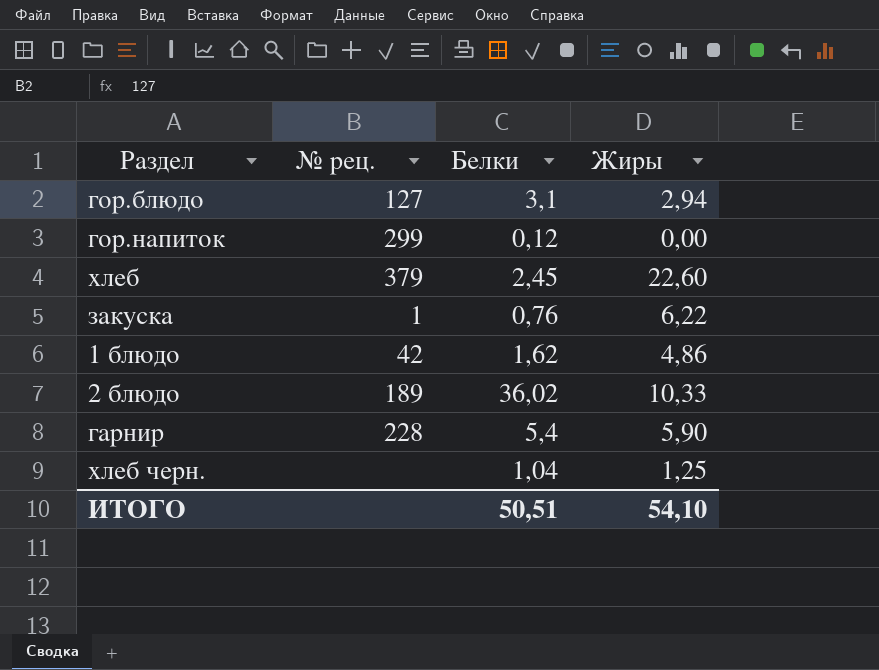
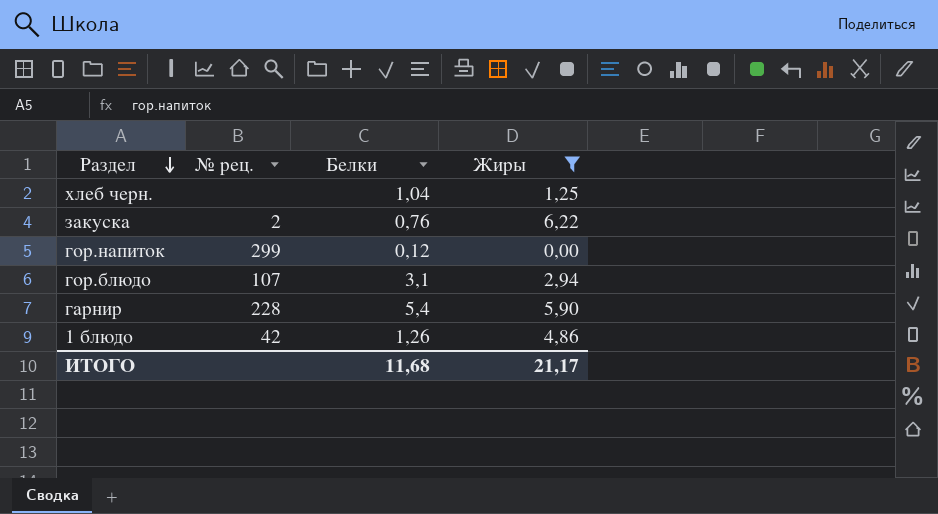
filter: none -> Жиры <= 6,22
row order: none -> Раздел descending
закуска | № рец.: 1 -> 2
гор.блюдо | № рец.: 127 -> 107
1 блюдо | Белки: 1,62 -> 1,26
ИТОГО | Белки: 50,51 -> 11,68
ИТОГО | Жиры: 54,10 -> 21,17

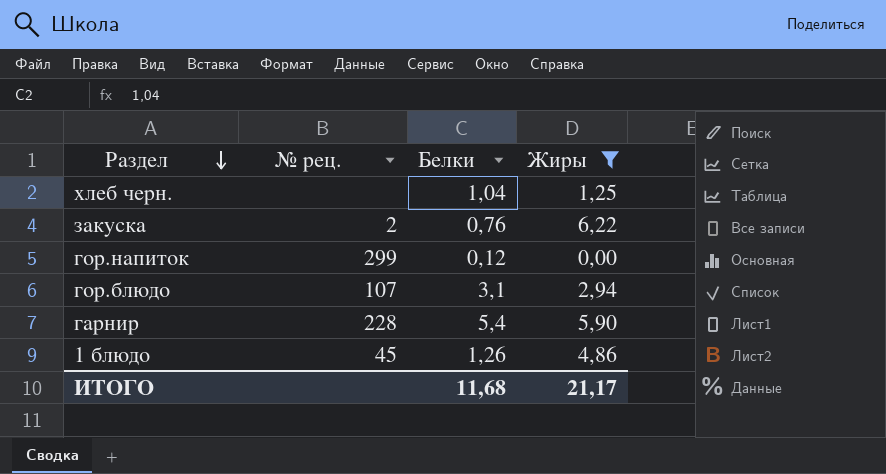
1 блюдо | № рец.: 42 -> 45

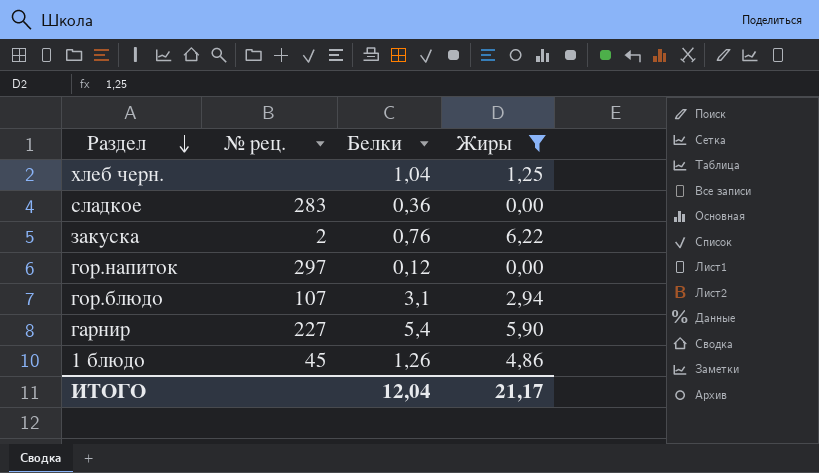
row сладкое: none -> 283 | 0,36 | 0,00
гор.напиток | № рец.: 299 -> 297
гарнир | № рец.: 228 -> 227
ИТОГО | Белки: 11,68 -> 12,04

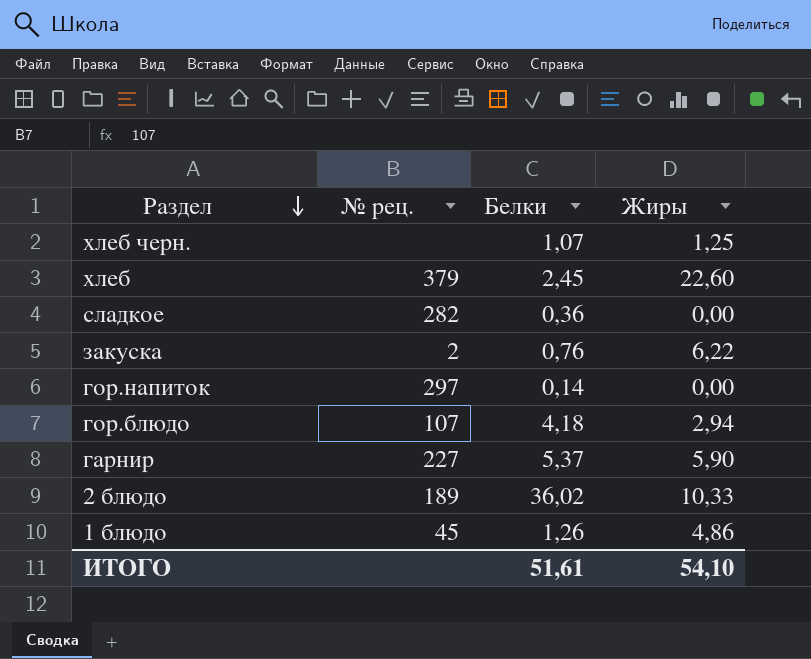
filter: Жиры <= 6,22 -> none
хлеб черн. | Белки: 1,04 -> 1,07
сладкое | № рец.: 283 -> 282
гор.напиток | Белки: 0,12 -> 0,14
гор.блюдо | Белки: 3,1 -> 4,18
гарнир | Белки: 5,4 -> 5,37
ИТОГО | Белки: 12,04 -> 51,61
ИТОГО | Жиры: 21,17 -> 54,10

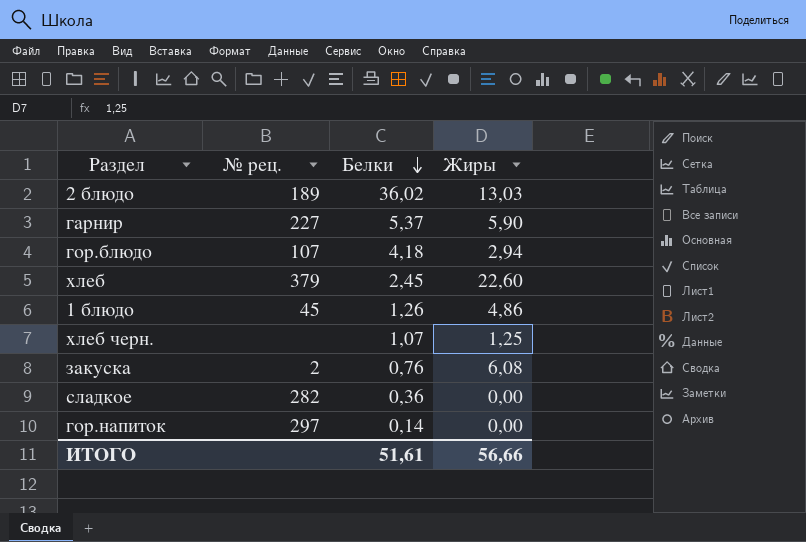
row order: Раздел descending -> Белки descending
2 блюдо | Жиры: 10,33 -> 13,03
закуска | Жиры: 6,22 -> 6,08
ИТОГО | Жиры: 54,10 -> 56,66

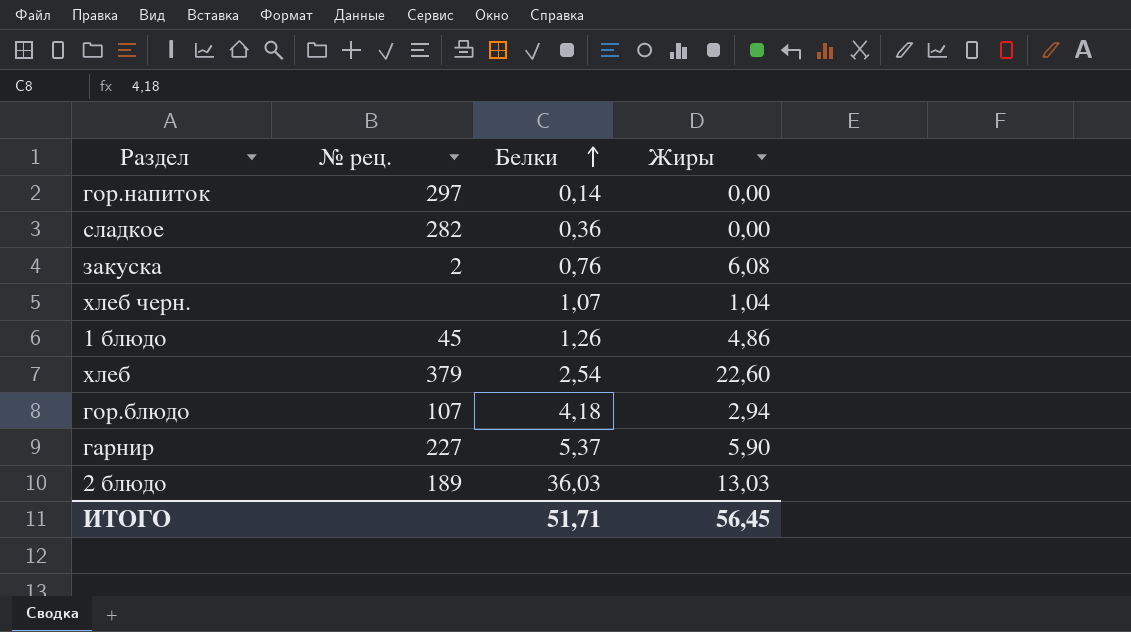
row order: Белки descending -> Белки ascending
хлеб черн. | Жиры: 1,25 -> 1,04
хлеб | Белки: 2,45 -> 2,54
2 блюдо | Белки: 36,02 -> 36,03
ИТОГО | Белки: 51,61 -> 51,71
ИТОГО | Жиры: 56,66 -> 56,45

